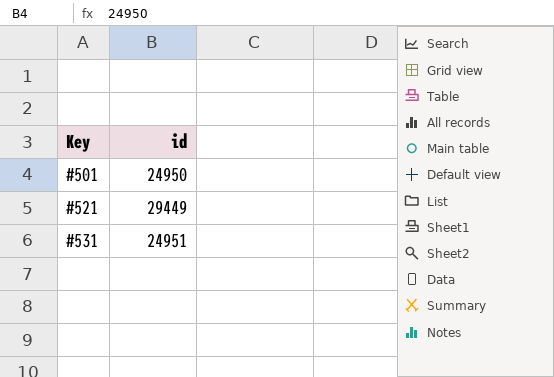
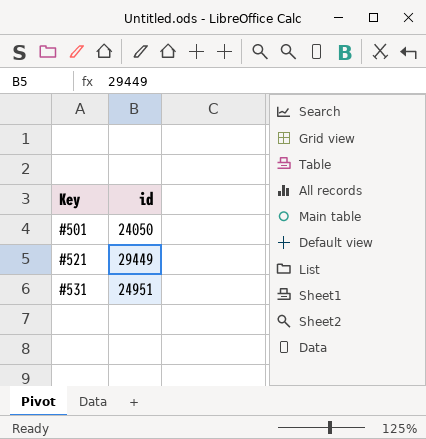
#501 | id: 24950 -> 24050

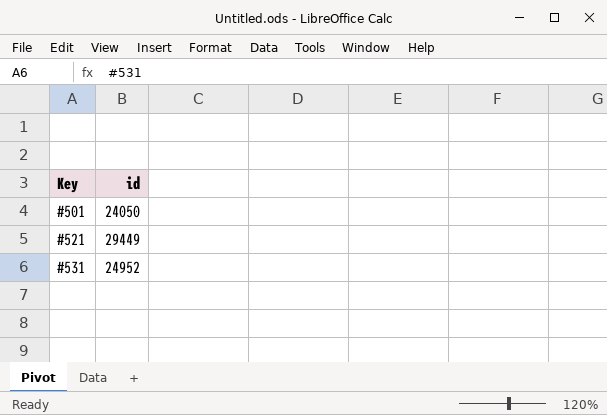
#531 | id: 24951 -> 24952

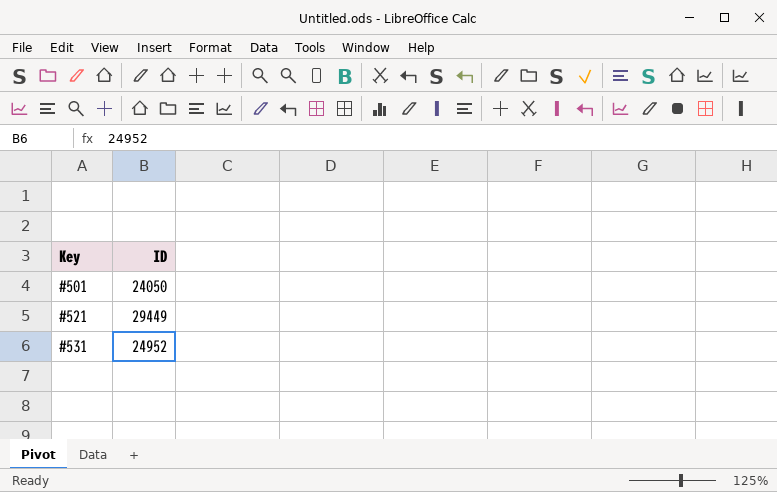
column name: id -> ID

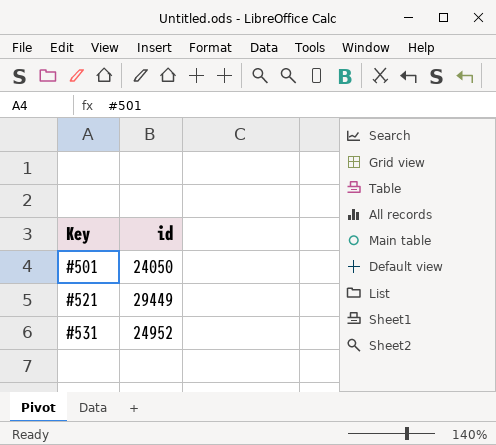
column name: ID -> id

